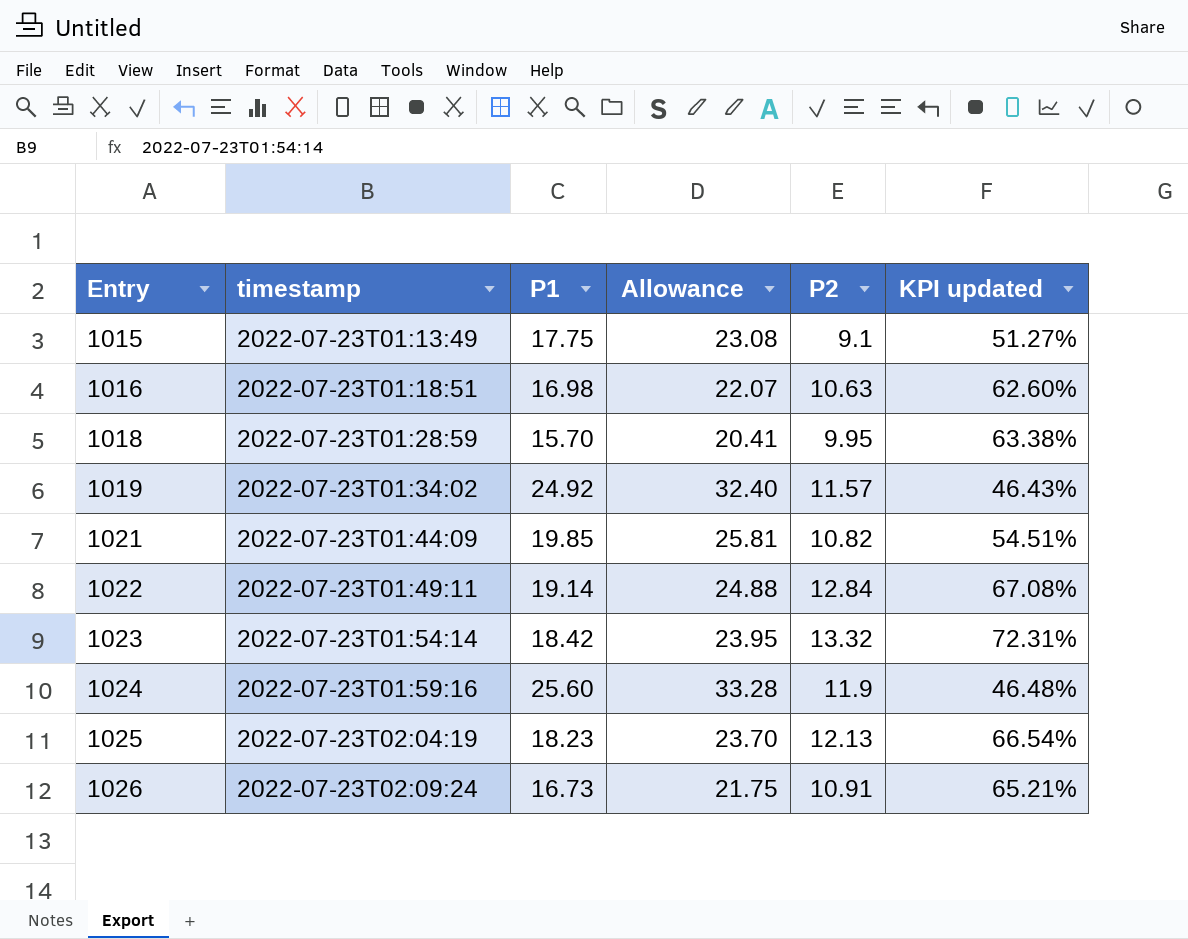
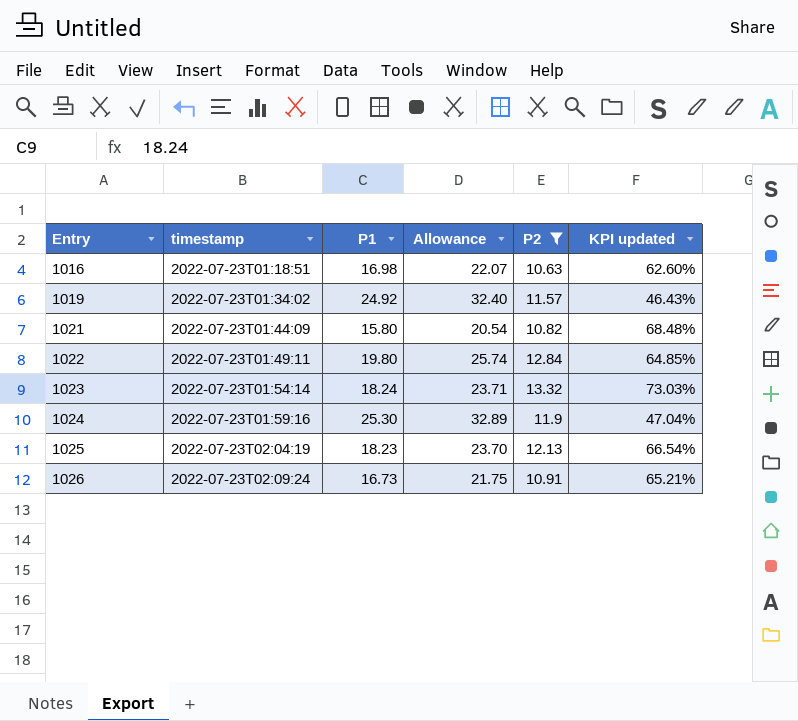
filter: none -> P2 >= 10.63
1021 | P1: 19.85 -> 15.80
1021 | Allowance: 25.81 -> 20.54
1021 | KPI updated: 54.51% -> 68.48%
1022 | P1: 19.14 -> 19.80
1022 | Allowance: 24.88 -> 25.74
1022 | KPI updated: 67.08% -> 64.85%
1023 | P1: 18.42 -> 18.24
1023 | Allowance: 23.95 -> 23.71
1023 | KPI updated: 72.31% -> 73.03%
1024 | P1: 25.60 -> 25.30
1024 | Allowance: 33.28 -> 32.89
1024 | KPI updated: 46.48% -> 47.04%

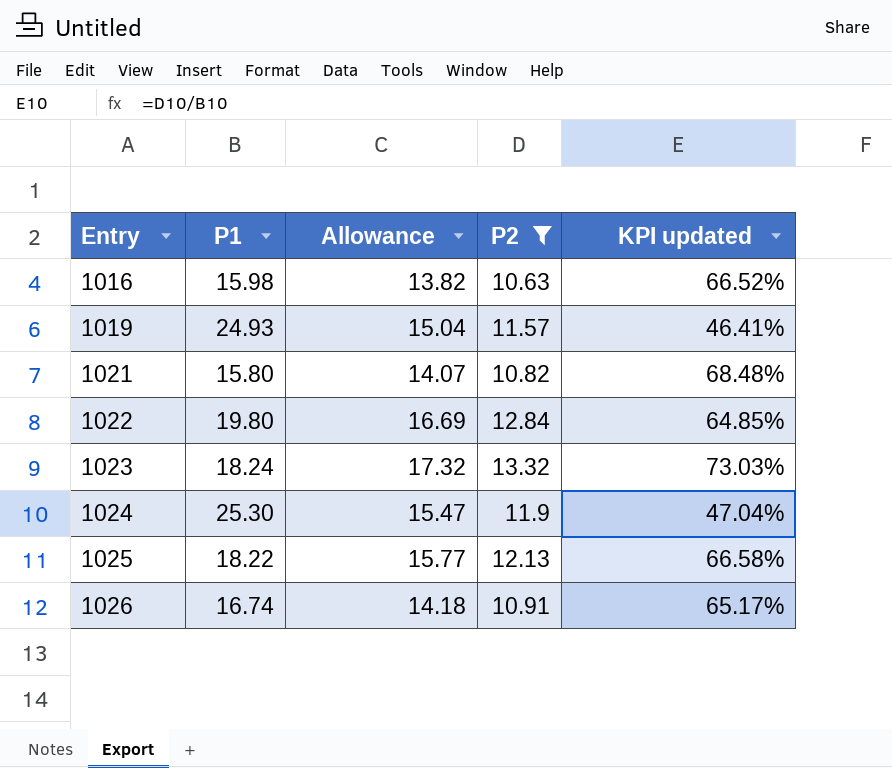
column timestamp | position: 2 -> none
column Allowance | formula: [P1] * 1.3 -> [P2] * 1.3
1016 | P1: 16.98 -> 15.98
1016 | KPI updated: 62.60% -> 66.52%
1019 | P1: 24.92 -> 24.93
1019 | KPI updated: 46.43% -> 46.41%
1025 | P1: 18.23 -> 18.22
1025 | KPI updated: 66.54% -> 66.58%
1026 | P1: 16.73 -> 16.74
1026 | KPI updated: 65.21% -> 65.17%

